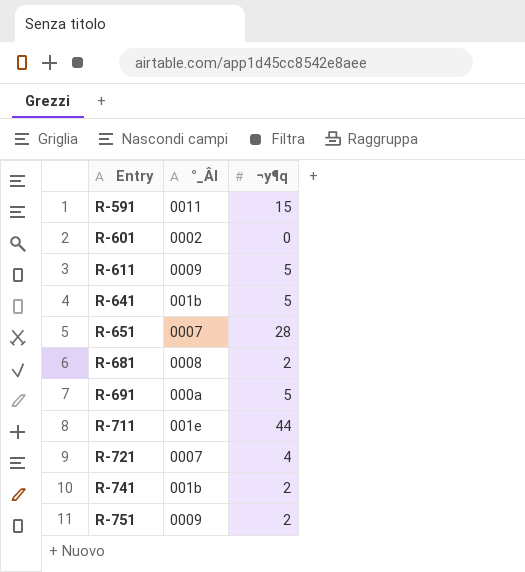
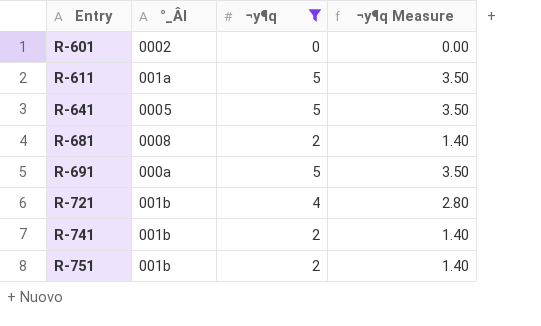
filter: none -> ¬y¶q <= 5
column ¬y¶q Measure | formula: none -> [¬y¶q] * 0.7
R-611 | °_ÂI: 0009 -> 001a
R-641 | °_ÂI: 001b -> 0005
R-721 | °_ÂI: 0007 -> 001b
R-751 | °_ÂI: 0009 -> 001b

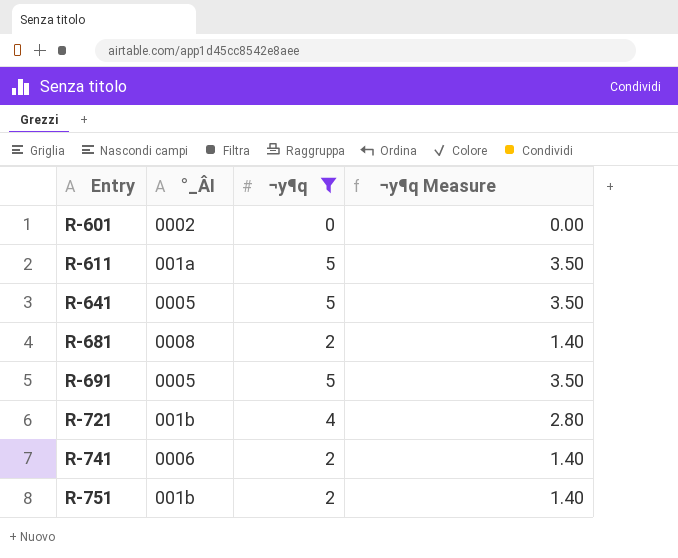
R-691 | °_ÂI: 000a -> 0005
R-741 | °_ÂI: 001b -> 0006

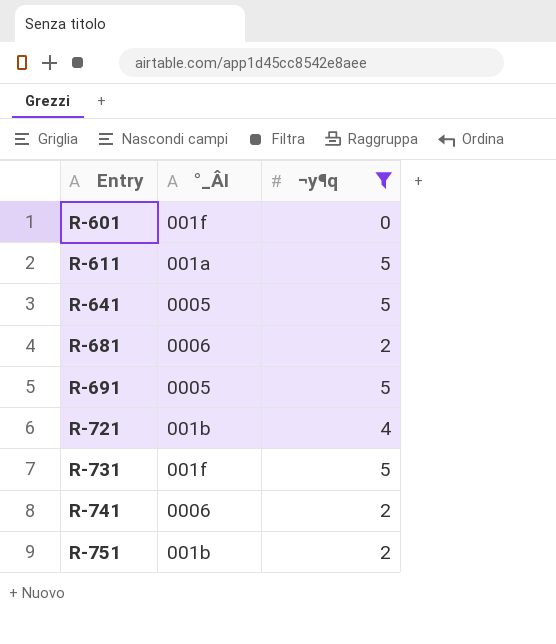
column ¬y¶q Measure | formula: [¬y¶q] * 0.7 -> none
R-601 | °_ÂI: 0002 -> 001f
R-681 | °_ÂI: 0008 -> 0006
row R-731: none -> 001f | 5

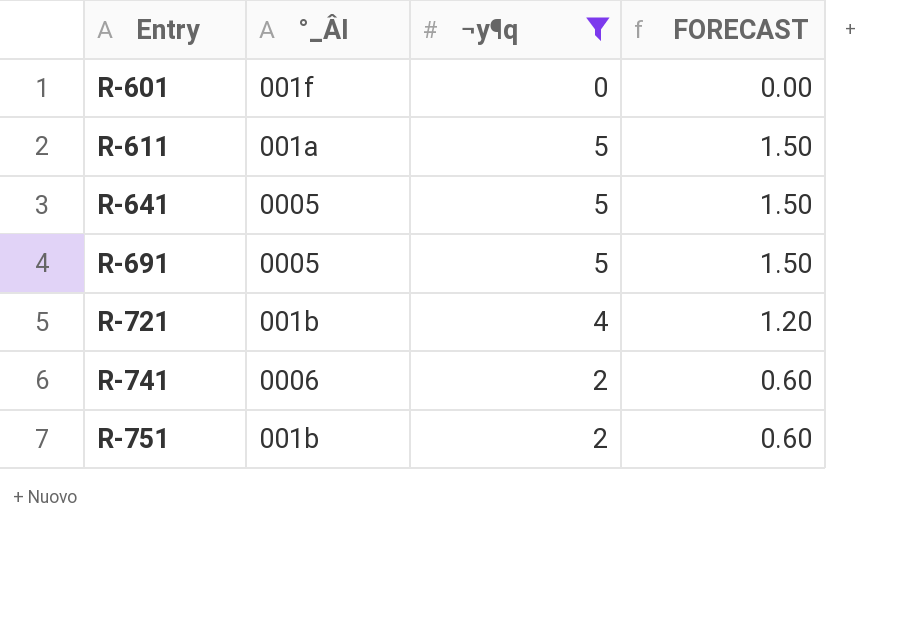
column FORECAST | formula: none -> [¬y¶q] * 0.3
row R-681: 0006 | 2 -> none
row R-731: 001f | 5 -> none

